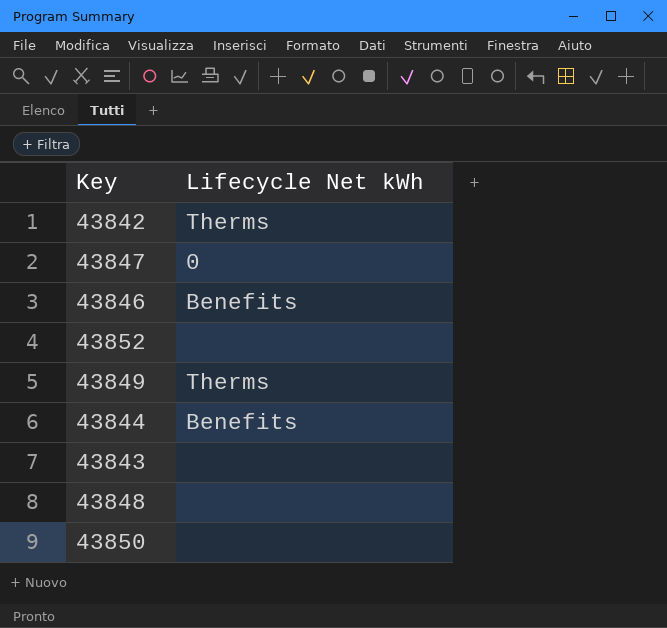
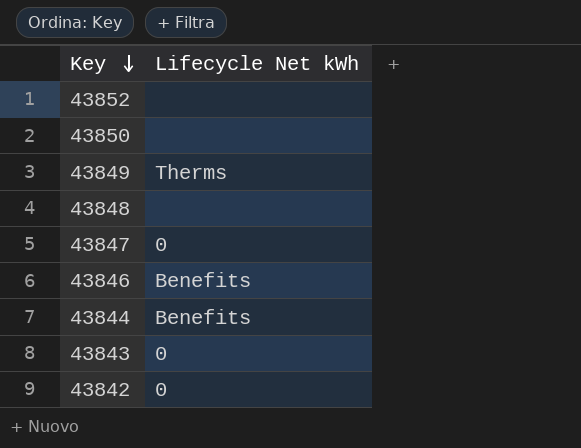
row order: none -> Key descending
43843 | Lifecycle Net kWh: none -> 0
43842 | Lifecycle Net kWh: Therms -> 0

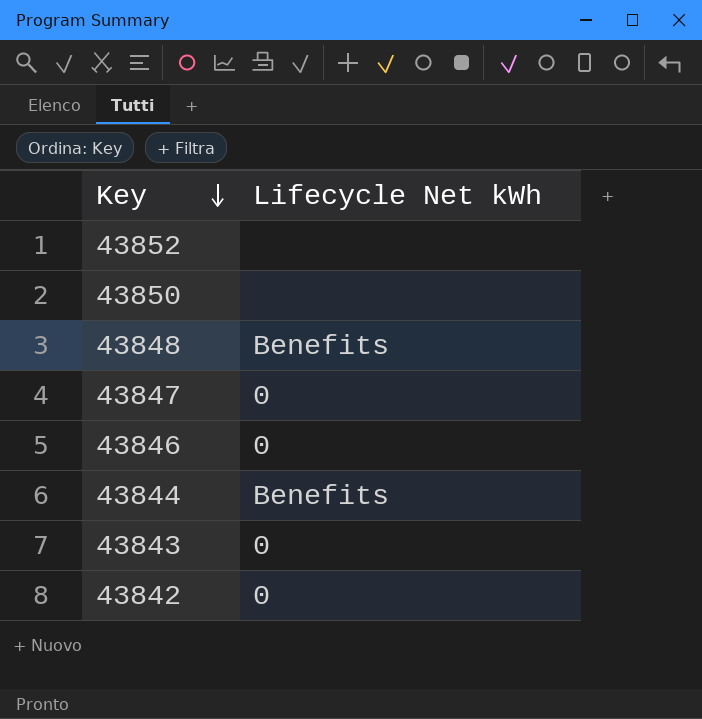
row 43849: Therms -> none
43848 | Lifecycle Net kWh: none -> Benefits
43846 | Lifecycle Net kWh: Benefits -> 0

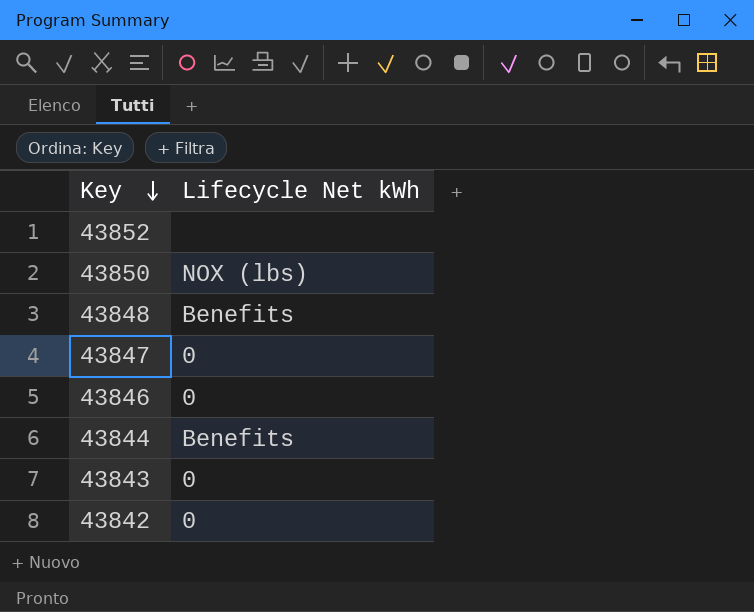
43850 | Lifecycle Net kWh: none -> NOX (lbs)

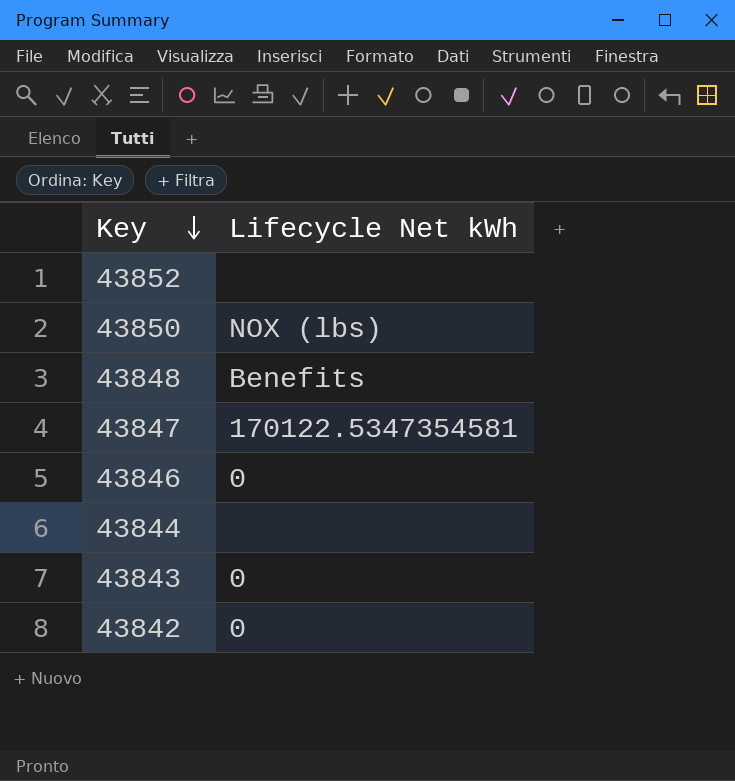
43847 | Lifecycle Net kWh: 0 -> 170122.5347354581
43844 | Lifecycle Net kWh: Benefits -> none

